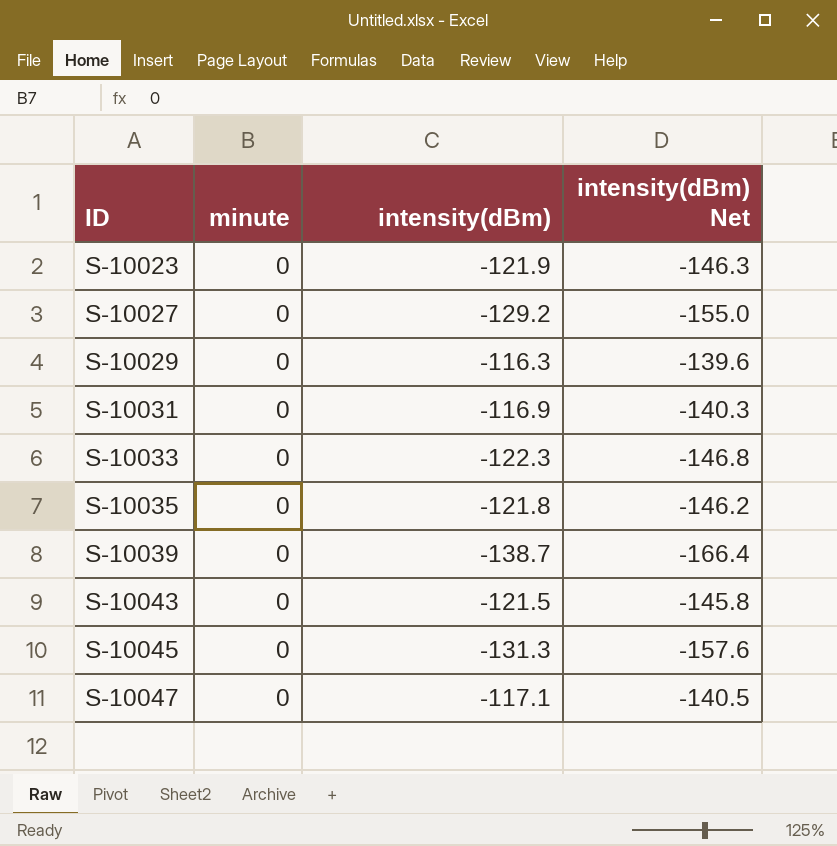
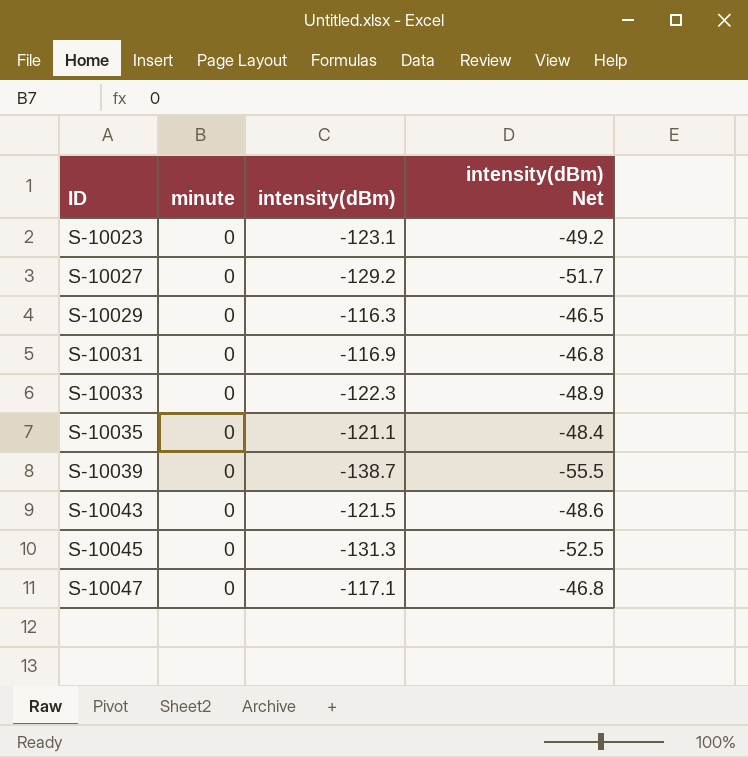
column intensity(dBm) Net | formula: [intensity(dBm)] * 1.2 -> [intensity(dBm)] * 0.4
S-10023 | intensity(dBm): -121.9 -> -123.1
S-10035 | intensity(dBm): -121.8 -> -121.1

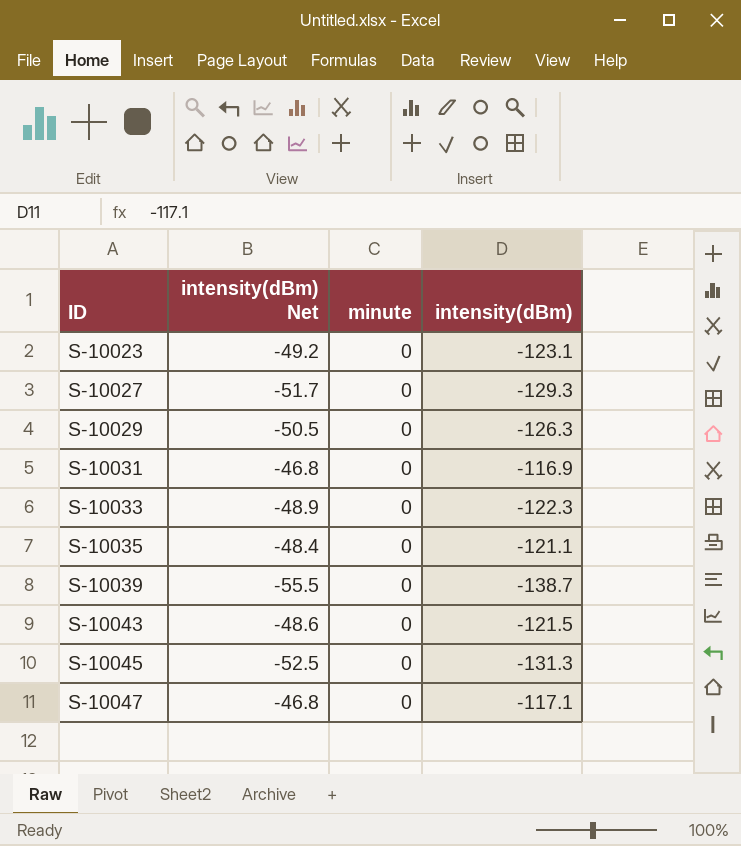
column intensity(dBm) Net | position: 4 -> 2
S-10027 | intensity(dBm): -129.2 -> -129.3
S-10029 | intensity(dBm) Net: -46.5 -> -50.5
S-10029 | intensity(dBm): -116.3 -> -126.3

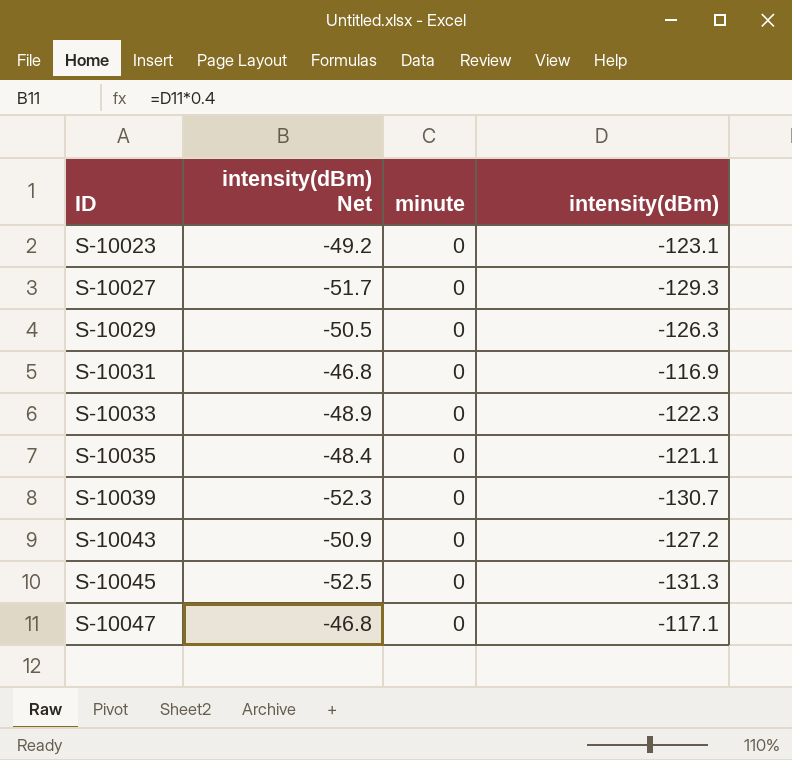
S-10039 | intensity(dBm) Net: -55.5 -> -52.3
S-10039 | intensity(dBm): -138.7 -> -130.7
S-10043 | intensity(dBm) Net: -48.6 -> -50.9
S-10043 | intensity(dBm): -121.5 -> -127.2

